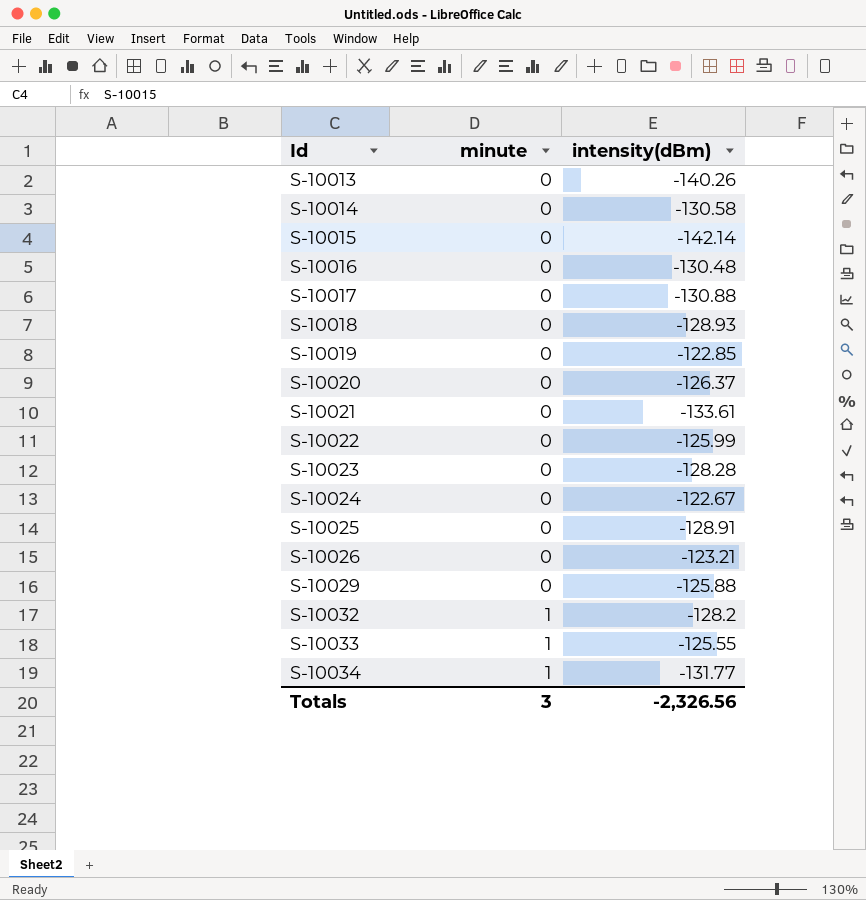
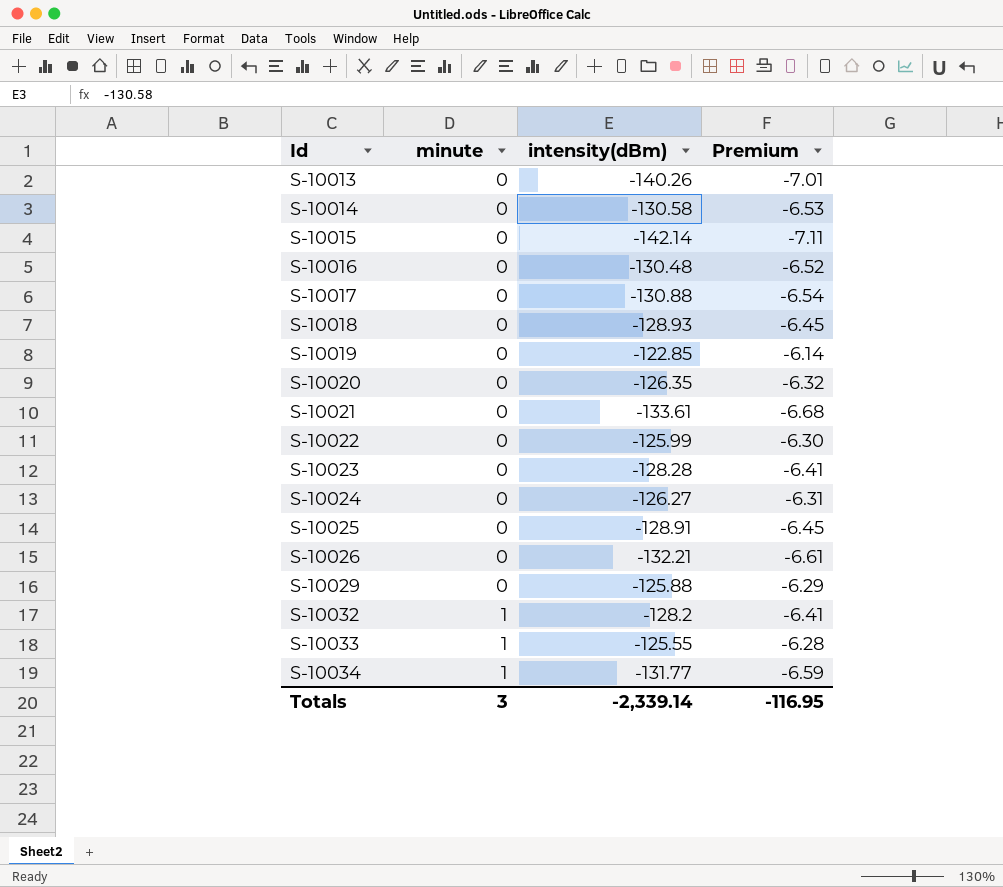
column Premium | formula: none -> [intensity(dBm)] * 0.05
S-10020 | intensity(dBm): -126.37 -> -126.35
S-10024 | intensity(dBm): -122.67 -> -126.27
S-10026 | intensity(dBm): -123.21 -> -132.21
Totals | intensity(dBm): -2,326.56 -> -2,339.14

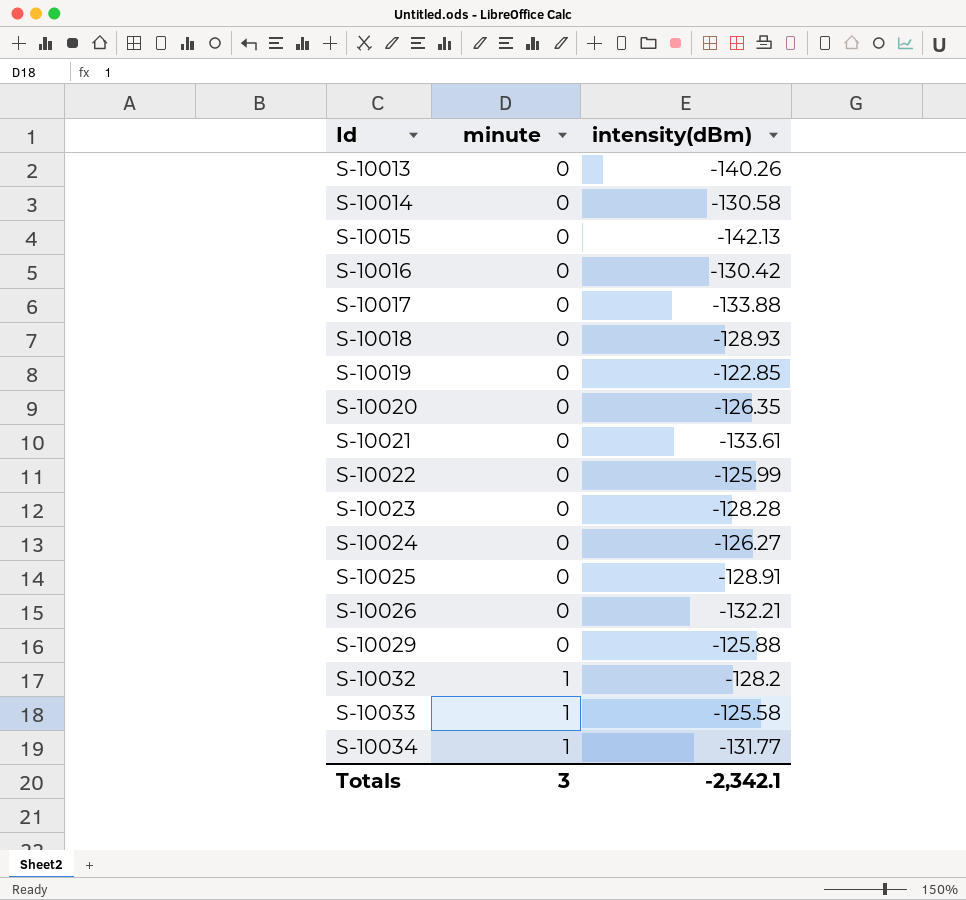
column Premium | formula: [intensity(dBm)] * 0.05 -> none
S-10015 | intensity(dBm): -142.14 -> -142.13
S-10016 | intensity(dBm): -130.48 -> -130.42
S-10017 | intensity(dBm): -130.88 -> -133.88
S-10033 | intensity(dBm): -125.55 -> -125.58
Totals | intensity(dBm): -2,339.14 -> -2,342.1

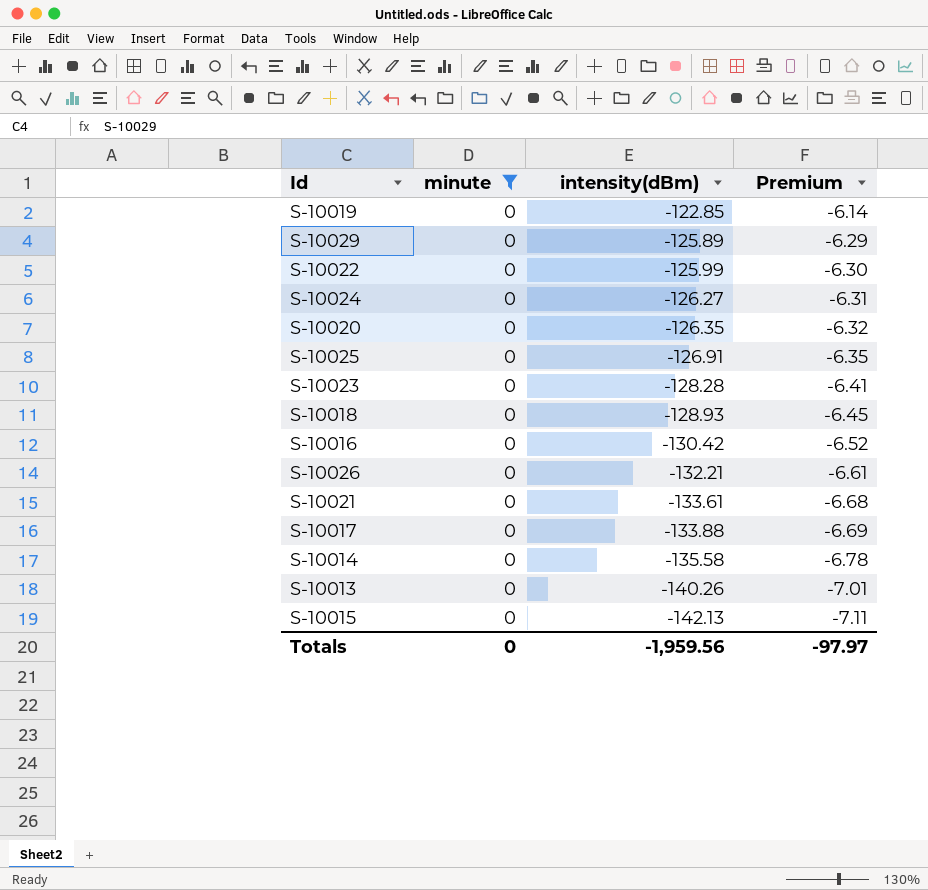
filter: none -> minute = 0
row order: Id ascending -> intensity(dBm) descending
column Premium | formula: none -> [intensity(dBm)] * 0.05
S-10029 | intensity(dBm): -125.88 -> -125.89
S-10025 | intensity(dBm): -128.91 -> -126.91
S-10014 | intensity(dBm): -130.58 -> -135.58
Totals | minute: 3 -> 0
Totals | intensity(dBm): -2,342.1 -> -1,959.56

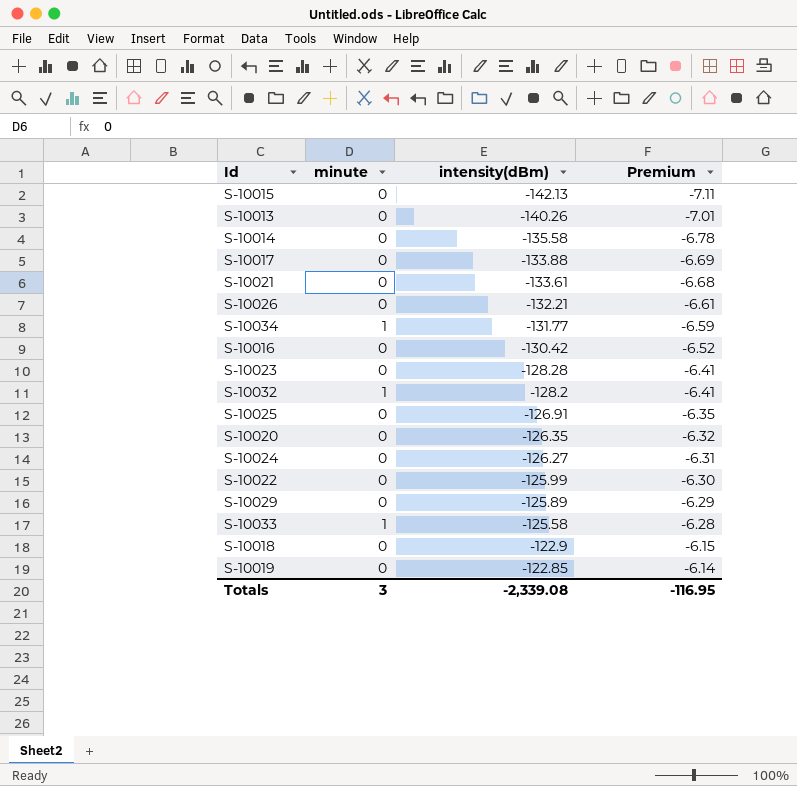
filter: minute = 0 -> none
row order: intensity(dBm) descending -> intensity(dBm) ascending
S-10018 | intensity(dBm): -128.93 -> -122.9
S-10018 | Premium: -6.45 -> -6.15
Totals | minute: 0 -> 3
Totals | intensity(dBm): -1,959.56 -> -2,339.08
Totals | Premium: -97.97 -> -116.95

